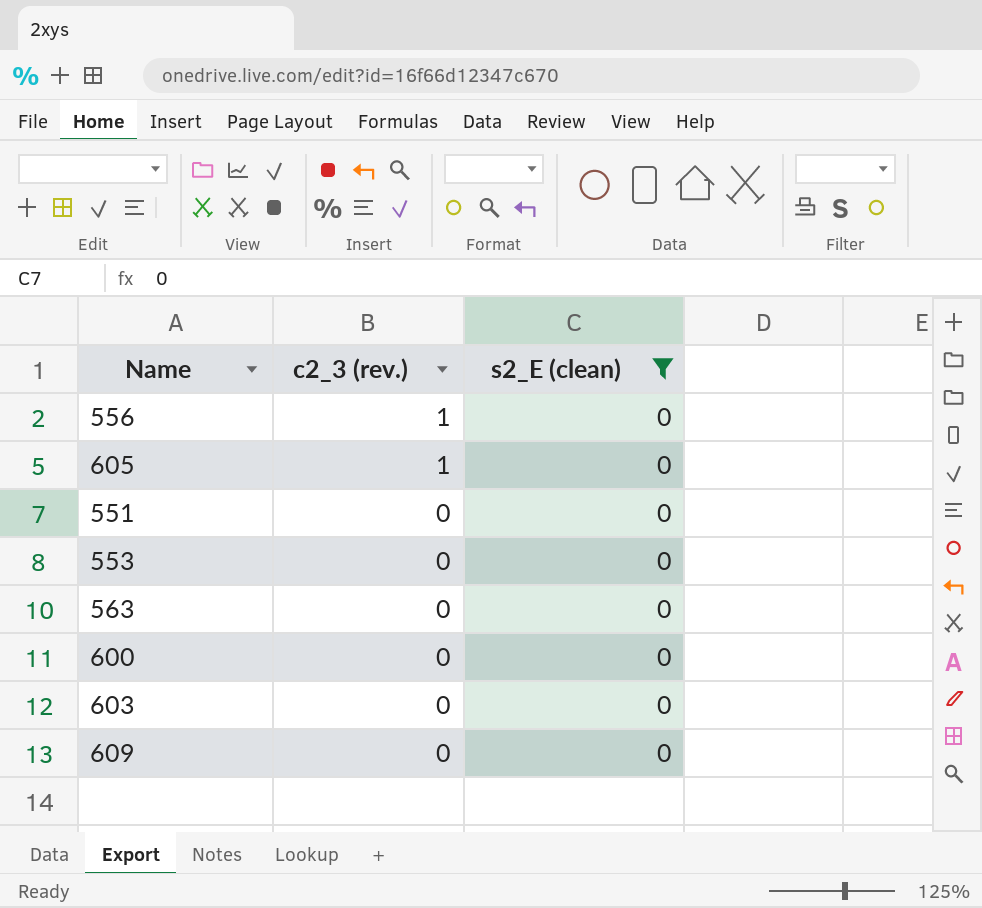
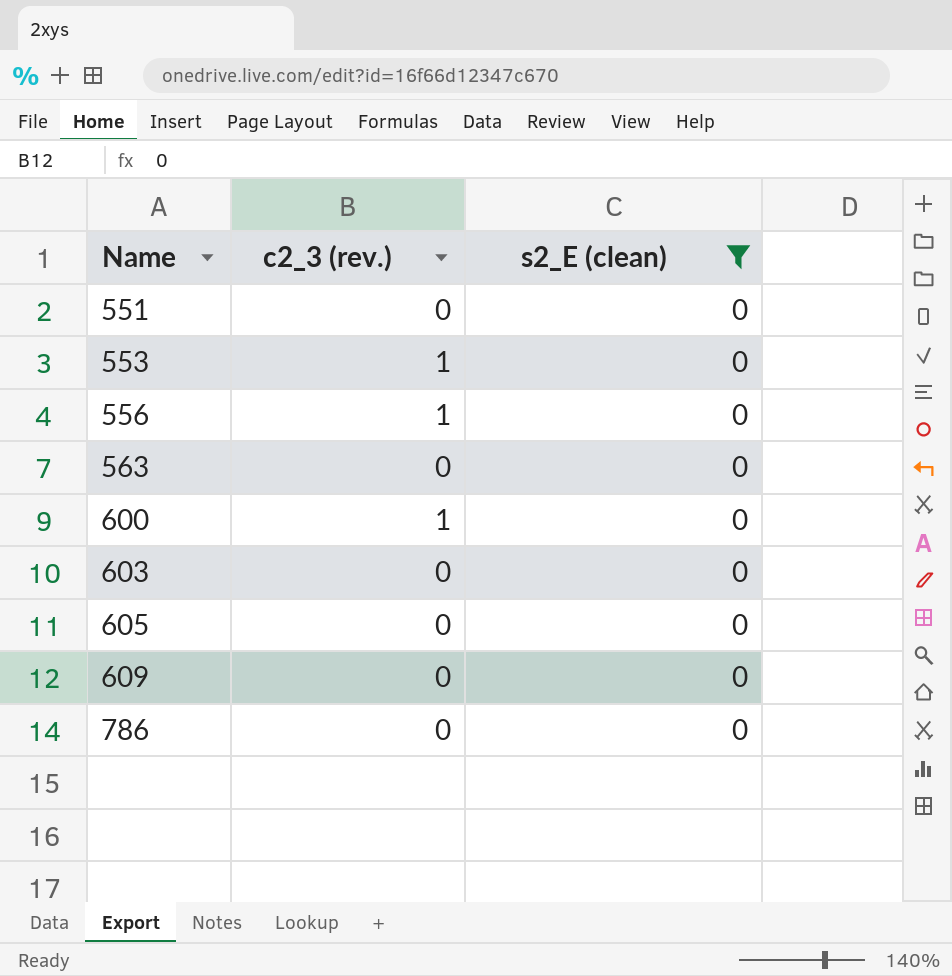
row order: c2_3 (rev.) descending -> Name ascending
553 | c2_3 (rev.): 0 -> 1
600 | c2_3 (rev.): 0 -> 1
605 | c2_3 (rev.): 1 -> 0
row 786: none -> 0 | 0

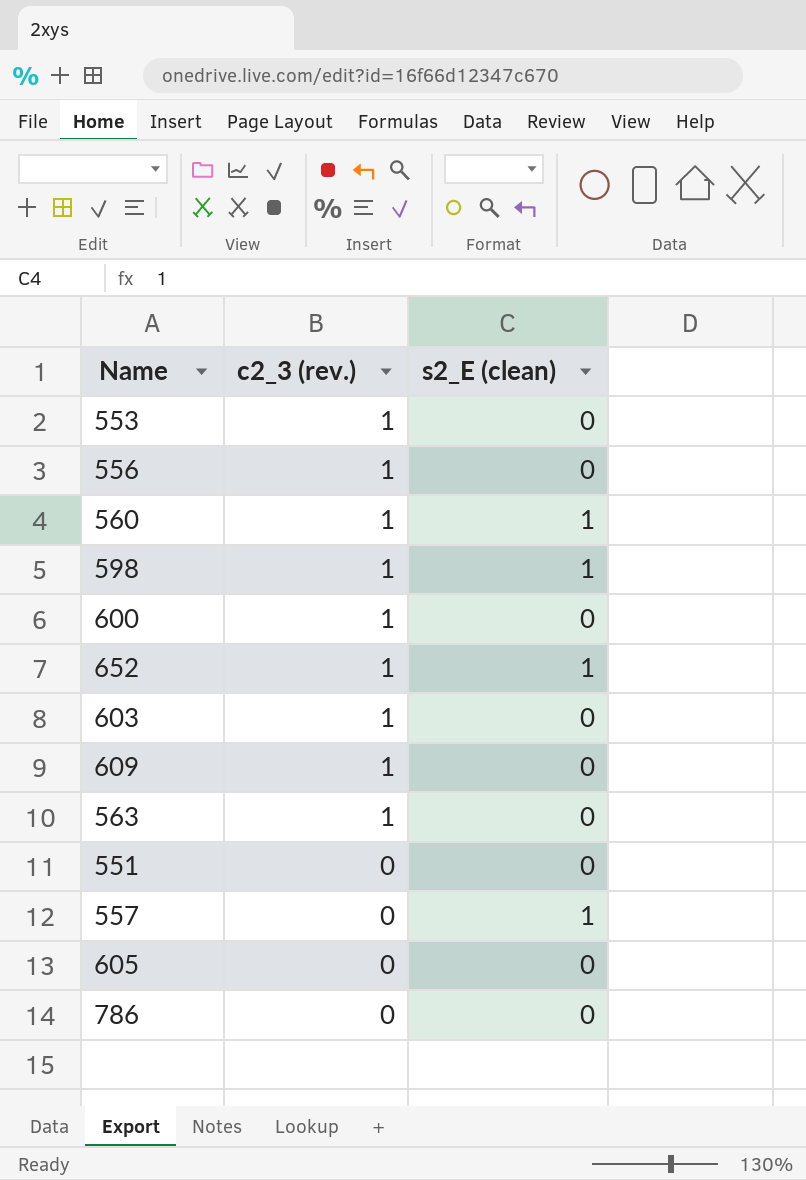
filter: s2_E (clean) = 0 -> none
row order: Name ascending -> c2_3 (rev.) descending
603 | c2_3 (rev.): 0 -> 1
609 | c2_3 (rev.): 0 -> 1
563 | c2_3 (rev.): 0 -> 1

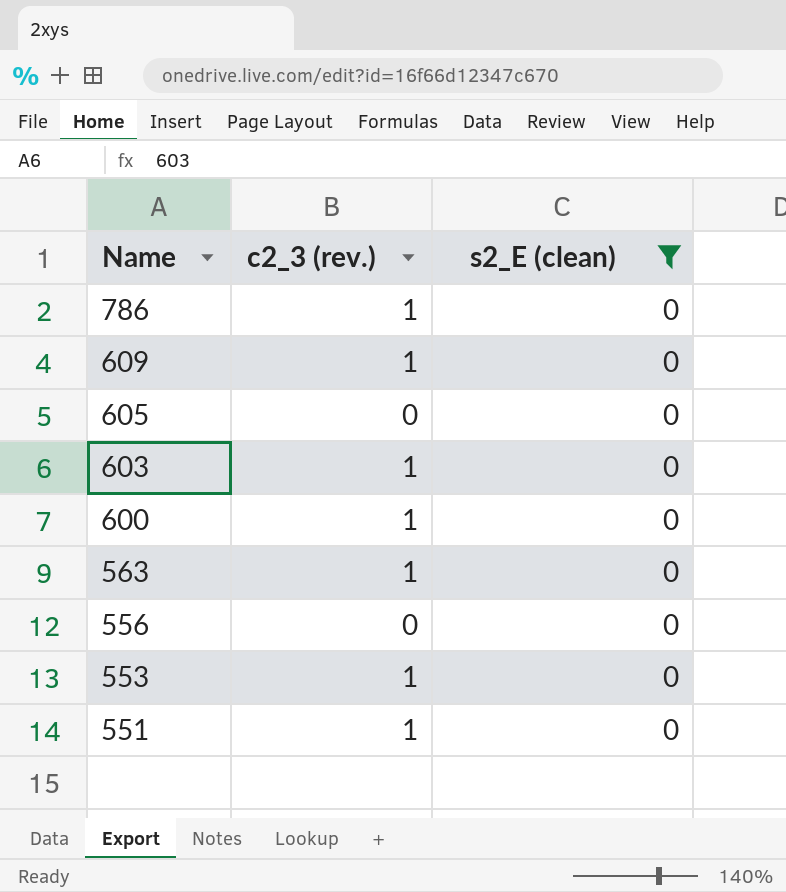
filter: none -> s2_E (clean) = 0
row order: c2_3 (rev.) descending -> Name descending
786 | c2_3 (rev.): 0 -> 1
556 | c2_3 (rev.): 1 -> 0
551 | c2_3 (rev.): 0 -> 1

